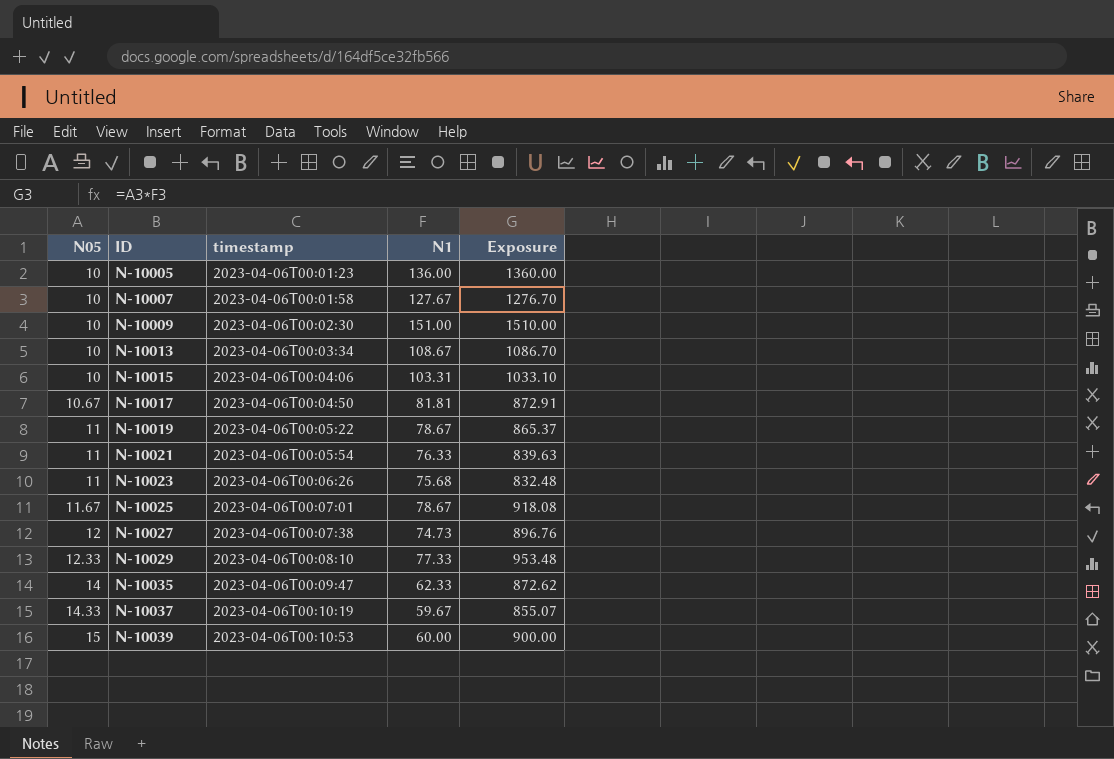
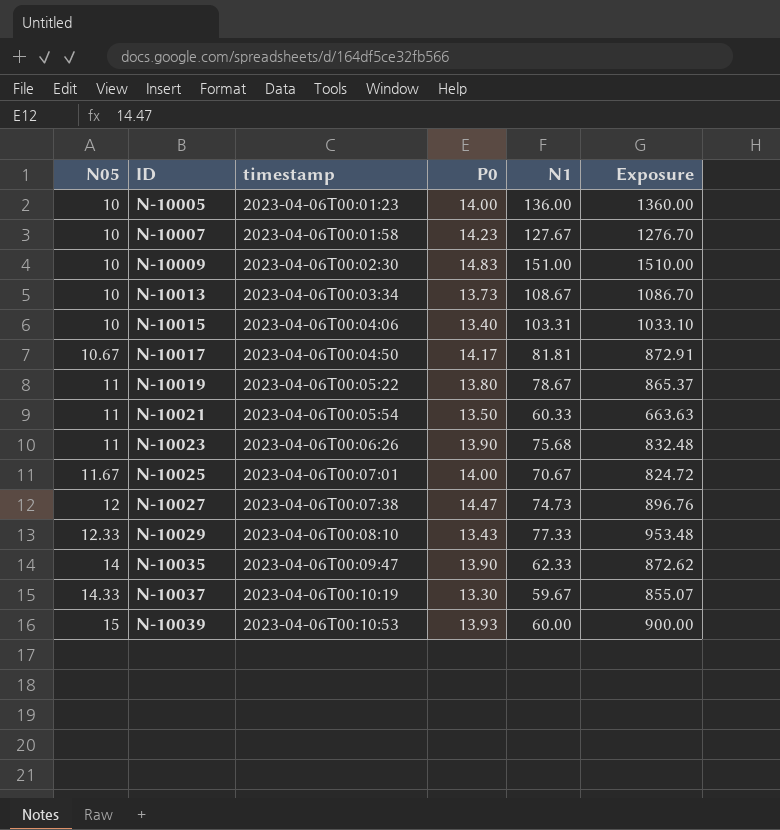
column P0 | position: none -> 4
N-10021 | N1: 76.33 -> 60.33
N-10021 | Exposure: 839.63 -> 663.63
N-10025 | N1: 78.67 -> 70.67
N-10025 | Exposure: 918.08 -> 824.72

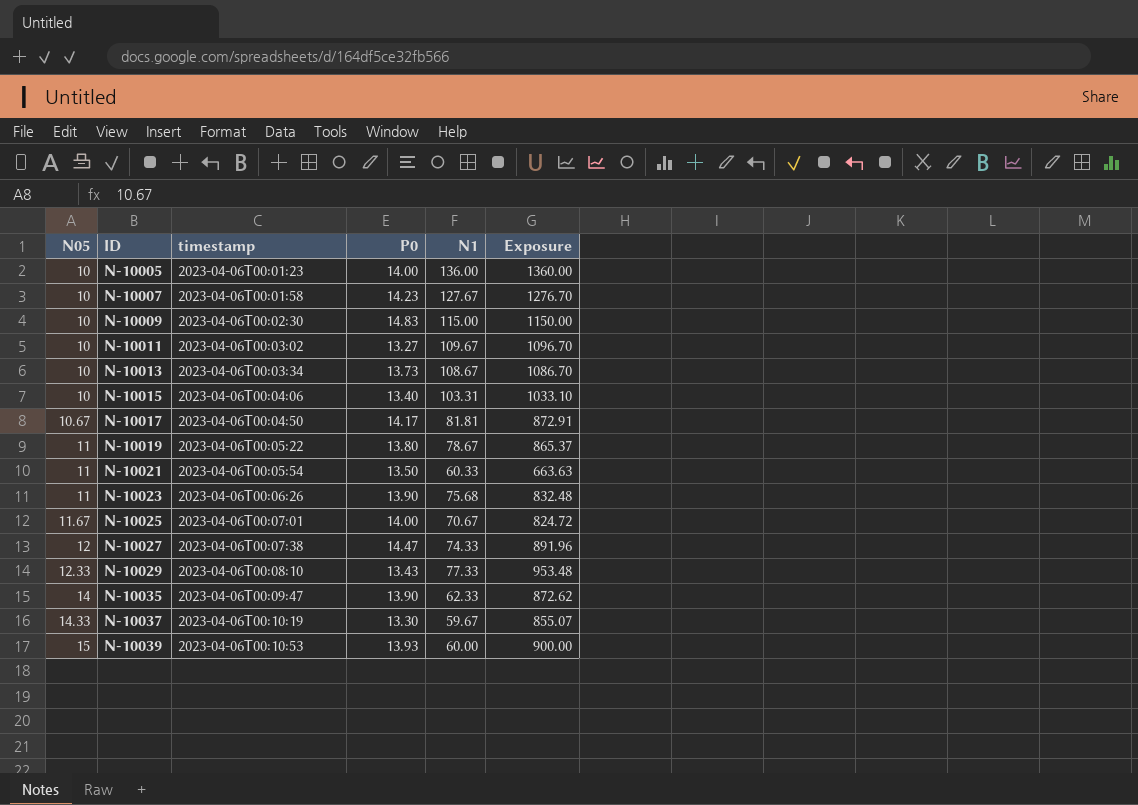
N-10009 | N1: 151.00 -> 115.00
N-10009 | Exposure: 1510.00 -> 1150.00
row N-10011: none -> 10 | 2023-04-06T00:03:02 | 13.27 | 109.67 | 1096.70
N-10027 | N1: 74.73 -> 74.33
N-10027 | Exposure: 896.76 -> 891.96

